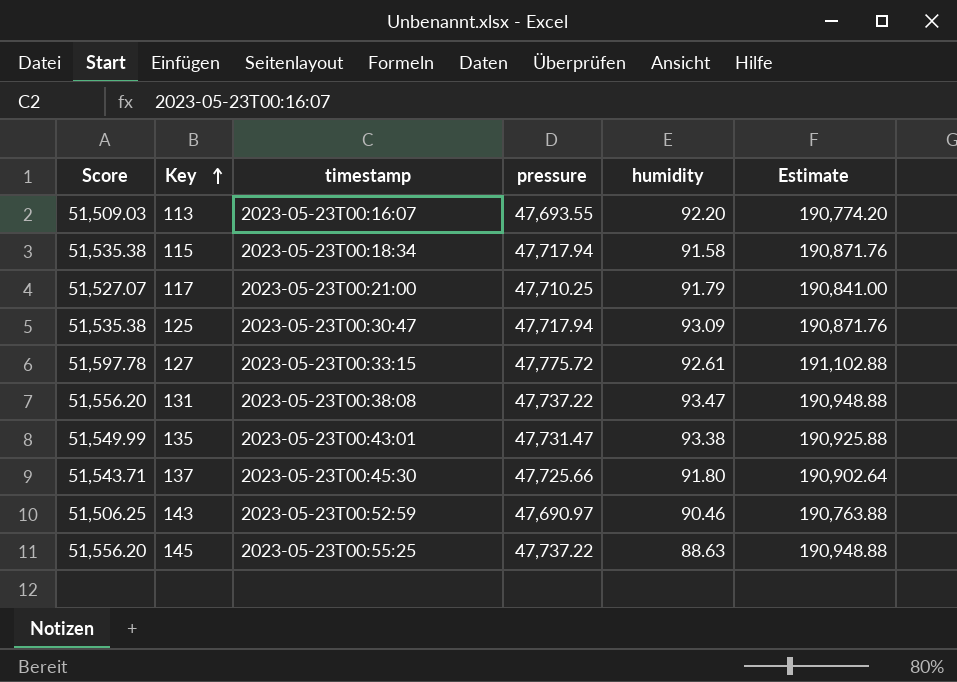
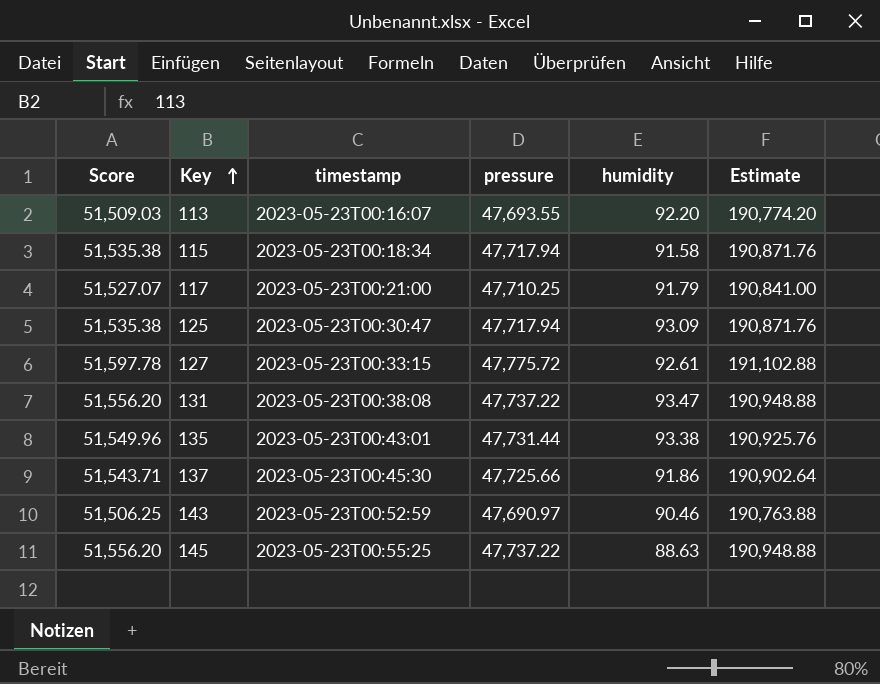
135 | Score: 51,549.99 -> 51,549.96
135 | pressure: 47,731.47 -> 47,731.44
135 | Estimate: 190,925.88 -> 190,925.76
137 | humidity: 91.80 -> 91.86

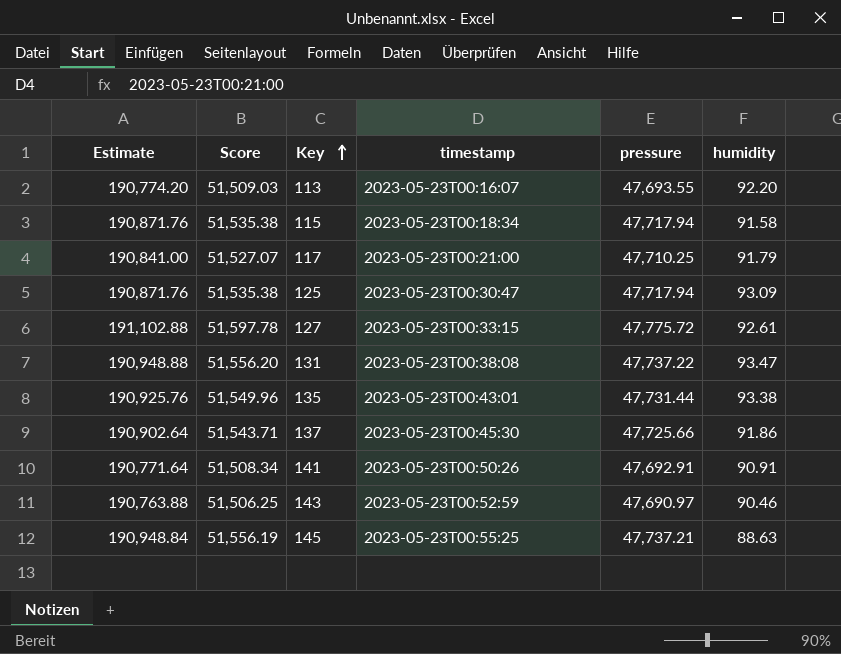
column Estimate | position: 6 -> 1
row 141: none -> 190,771.64 | 51,508.34 | 2023-05-23T00:50:26 | 47,692.91 | 90.91
145 | Estimate: 190,948.88 -> 190,948.84
145 | Score: 51,556.20 -> 51,556.19
145 | pressure: 47,737.22 -> 47,737.21

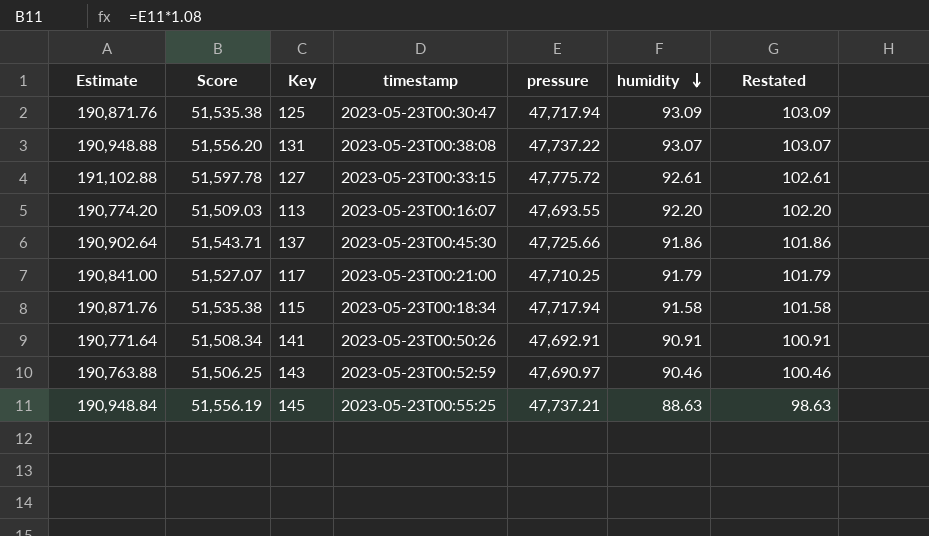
row order: Key ascending -> humidity descending
column Restated | formula: none -> [humidity] + 10
row 135: 190,925.76 | 51,549.96 | 2023-05-23T00:43:01 | 47,731.44 | 93.38 -> none
131 | humidity: 93.47 -> 93.07

